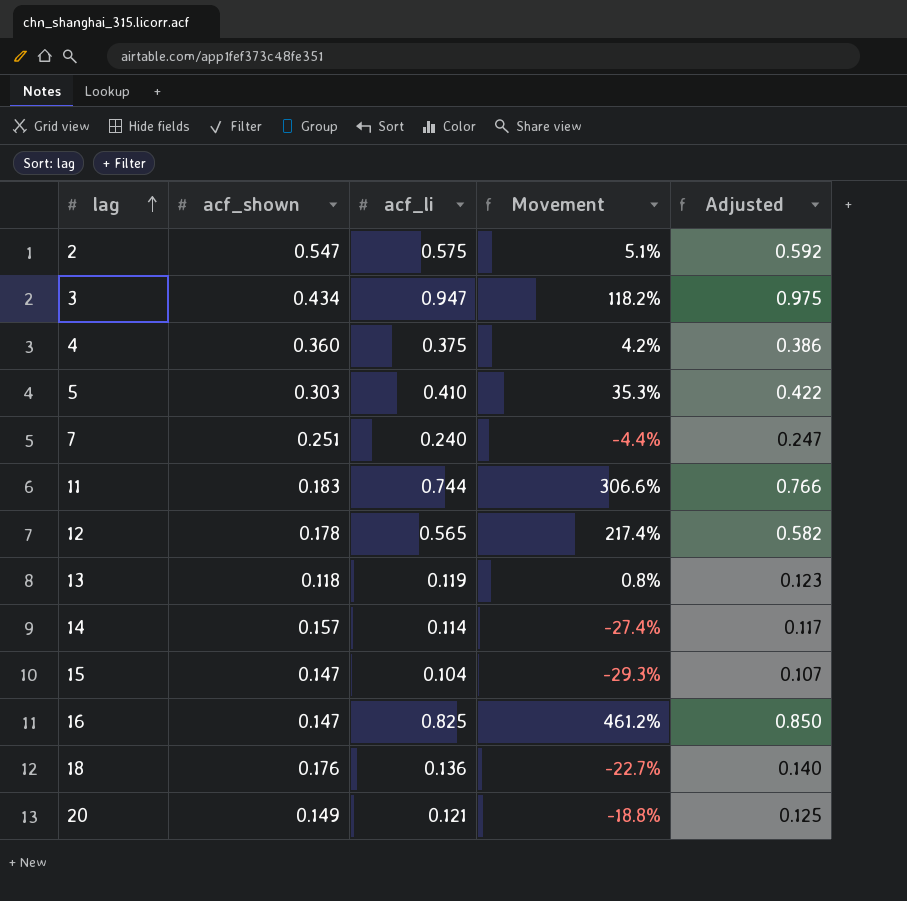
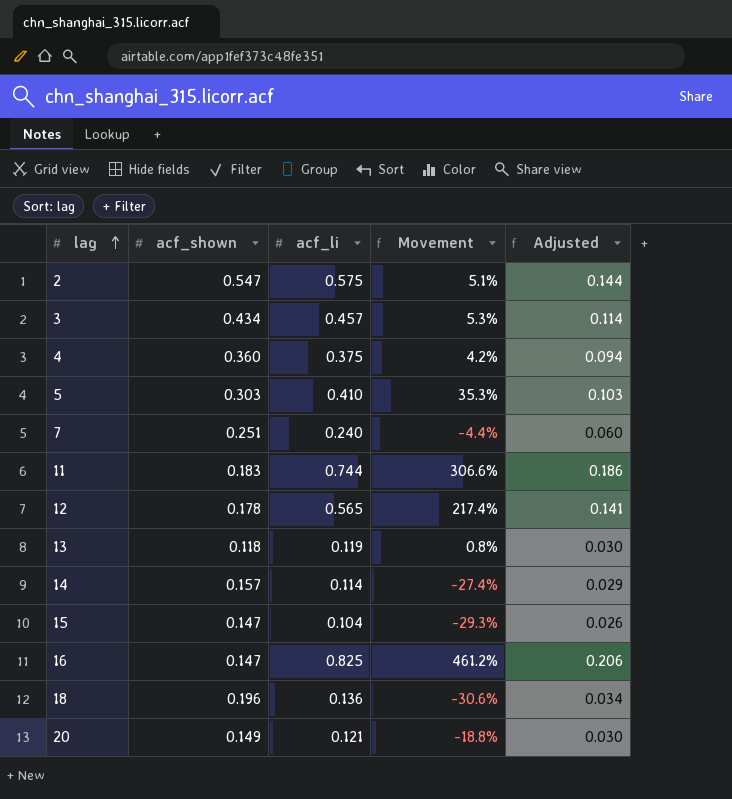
column Adjusted | formula: [acf_li] * 1.03 -> [acf_li] * 0.25
3 | acf_li: 0.947 -> 0.457
3 | Movement: 118.2% -> 5.3%
18 | acf_shown: 0.176 -> 0.196
18 | Movement: -22.7% -> -30.6%

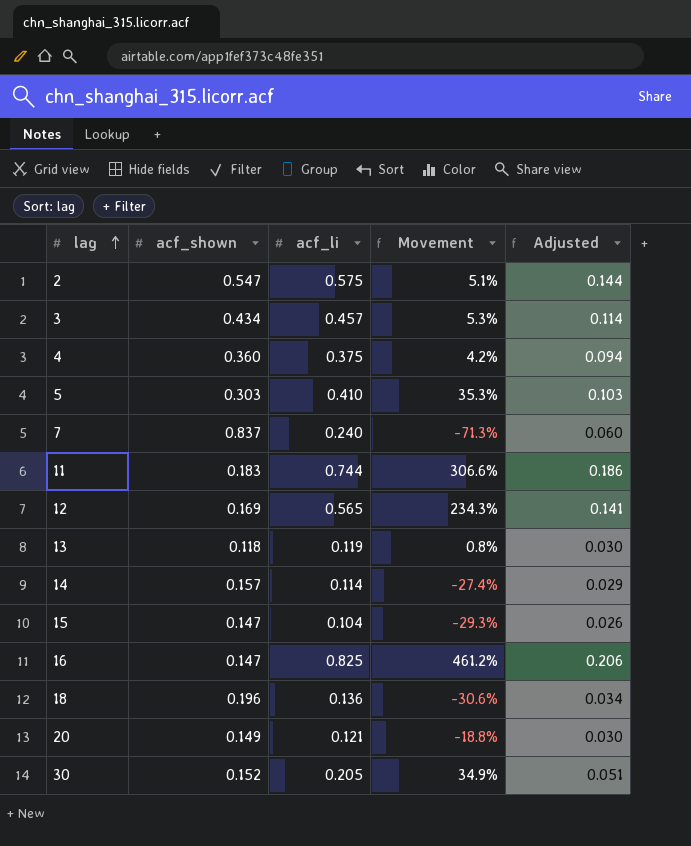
7 | acf_shown: 0.251 -> 0.837
7 | Movement: -4.4% -> -71.3%
12 | acf_shown: 0.178 -> 0.169
12 | Movement: 217.4% -> 234.3%
row 30: none -> 0.152 | 0.205 | 34.9% | 0.051

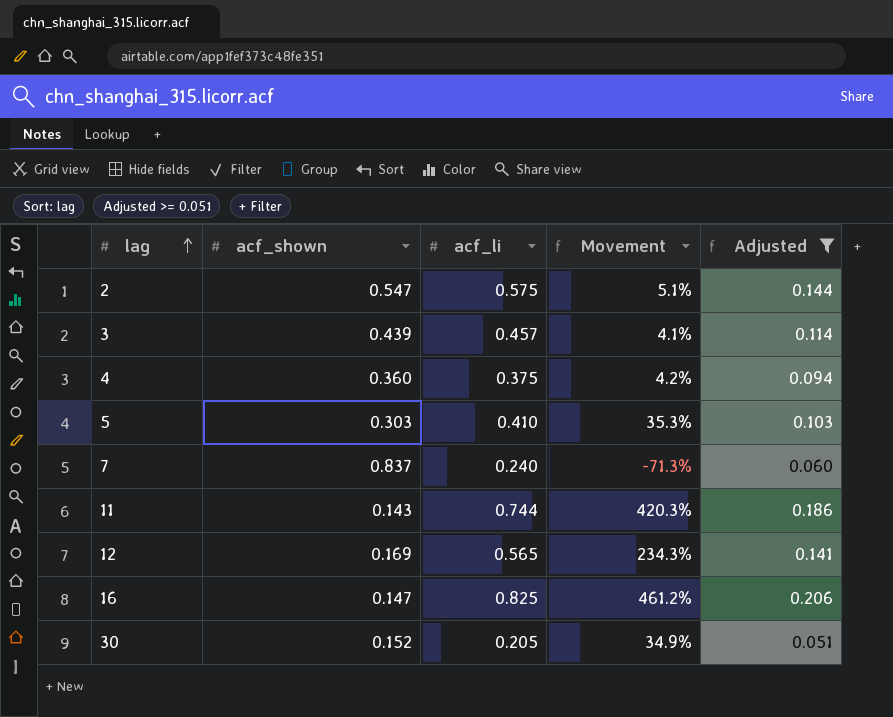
filter: none -> Adjusted >= 0.051
3 | acf_shown: 0.434 -> 0.439
3 | Movement: 5.3% -> 4.1%
11 | acf_shown: 0.183 -> 0.143
11 | Movement: 306.6% -> 420.3%

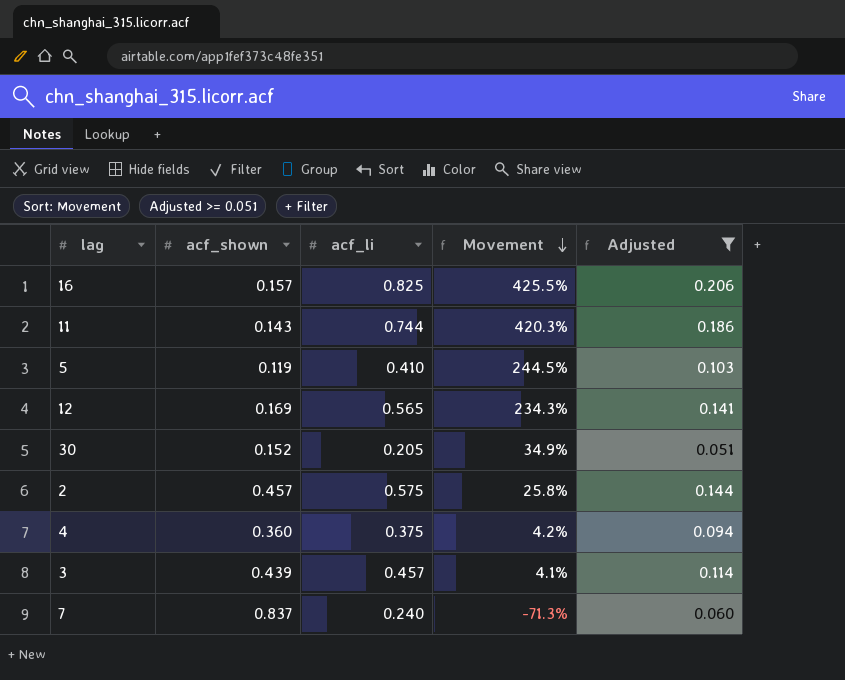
row order: lag ascending -> Movement descending
16 | acf_shown: 0.147 -> 0.157
16 | Movement: 461.2% -> 425.5%
5 | acf_shown: 0.303 -> 0.119
5 | Movement: 35.3% -> 244.5%
2 | acf_shown: 0.547 -> 0.457
2 | Movement: 5.1% -> 25.8%

